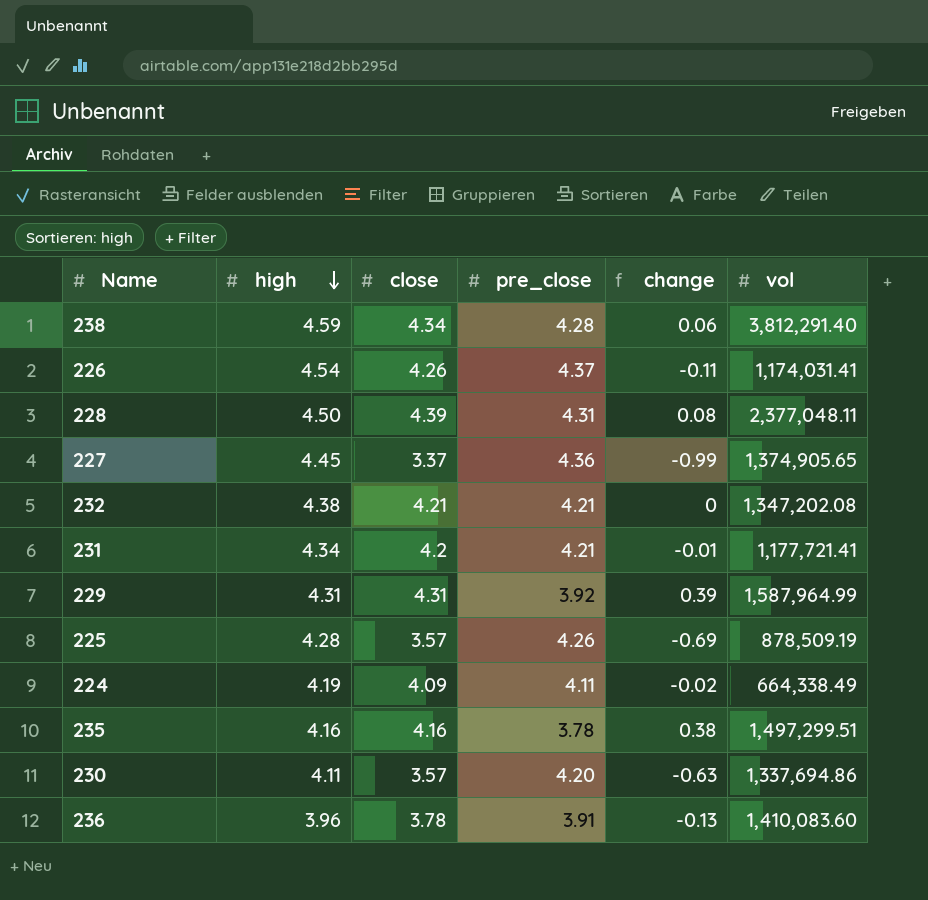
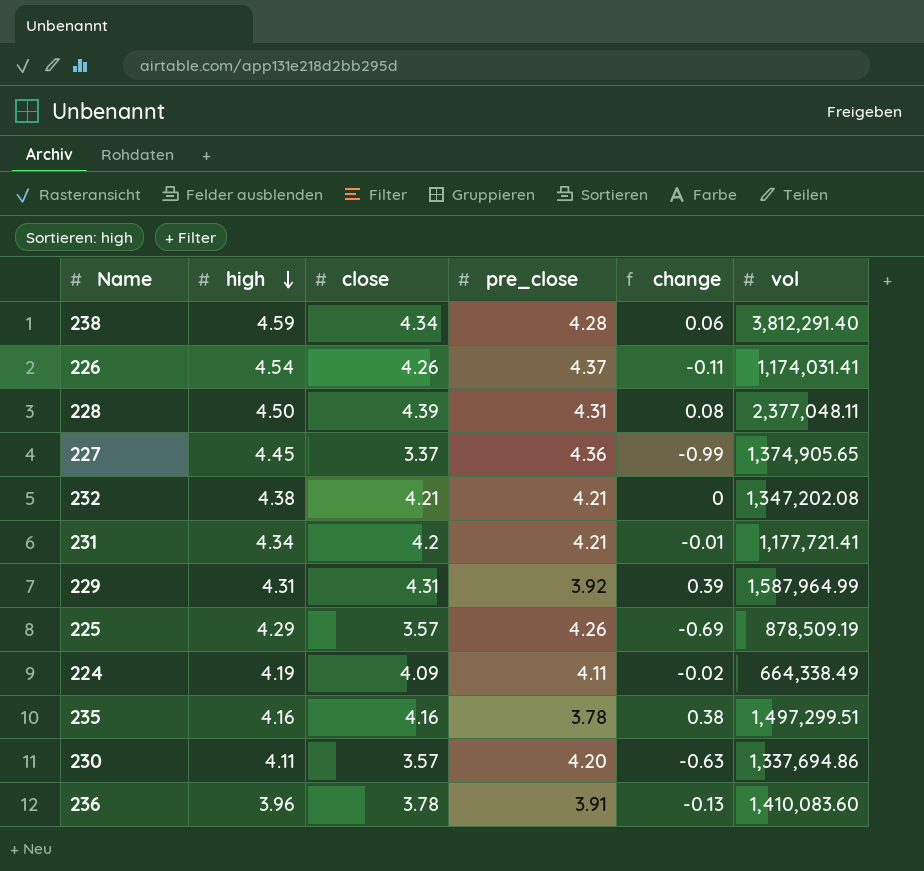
225 | high: 4.28 -> 4.29

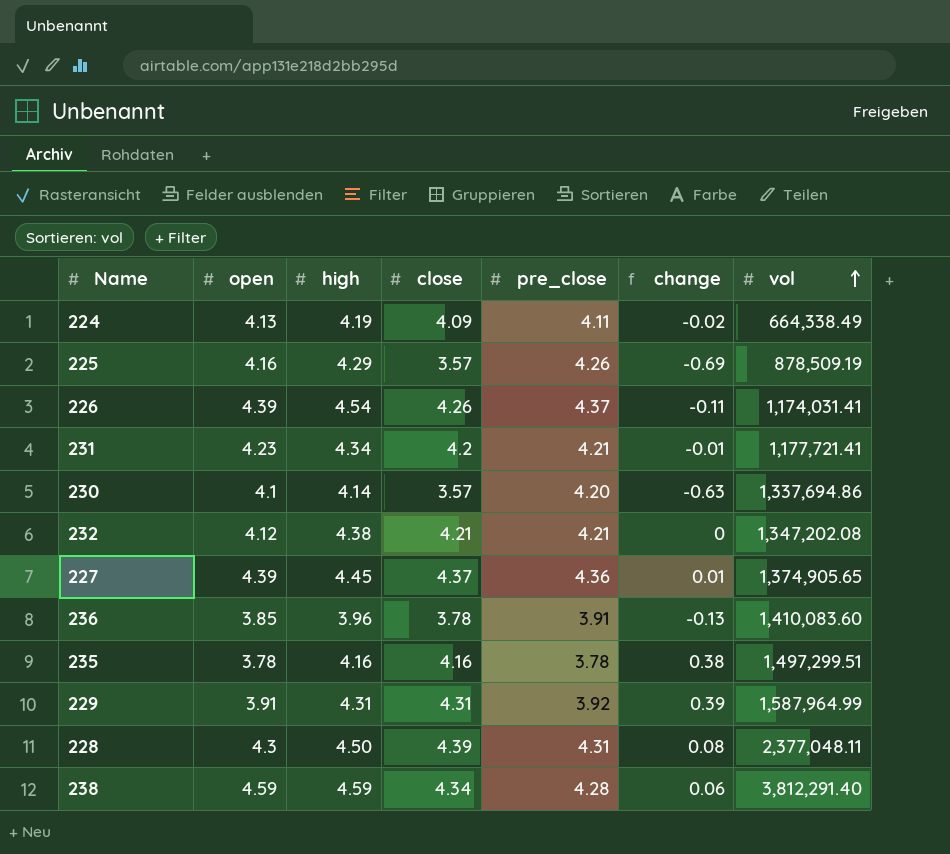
row order: high descending -> vol ascending
column open | position: none -> 2
230 | high: 4.11 -> 4.14
227 | close: 3.37 -> 4.37
227 | change: -0.99 -> 0.01

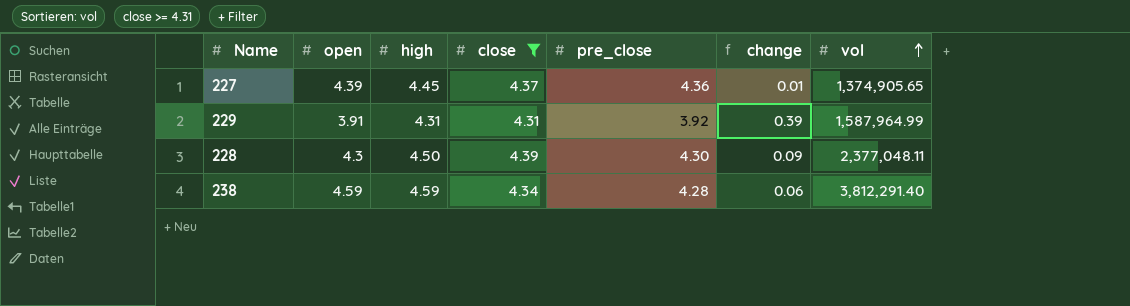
filter: none -> close >= 4.31
228 | pre_close: 4.31 -> 4.30
228 | change: 0.08 -> 0.09

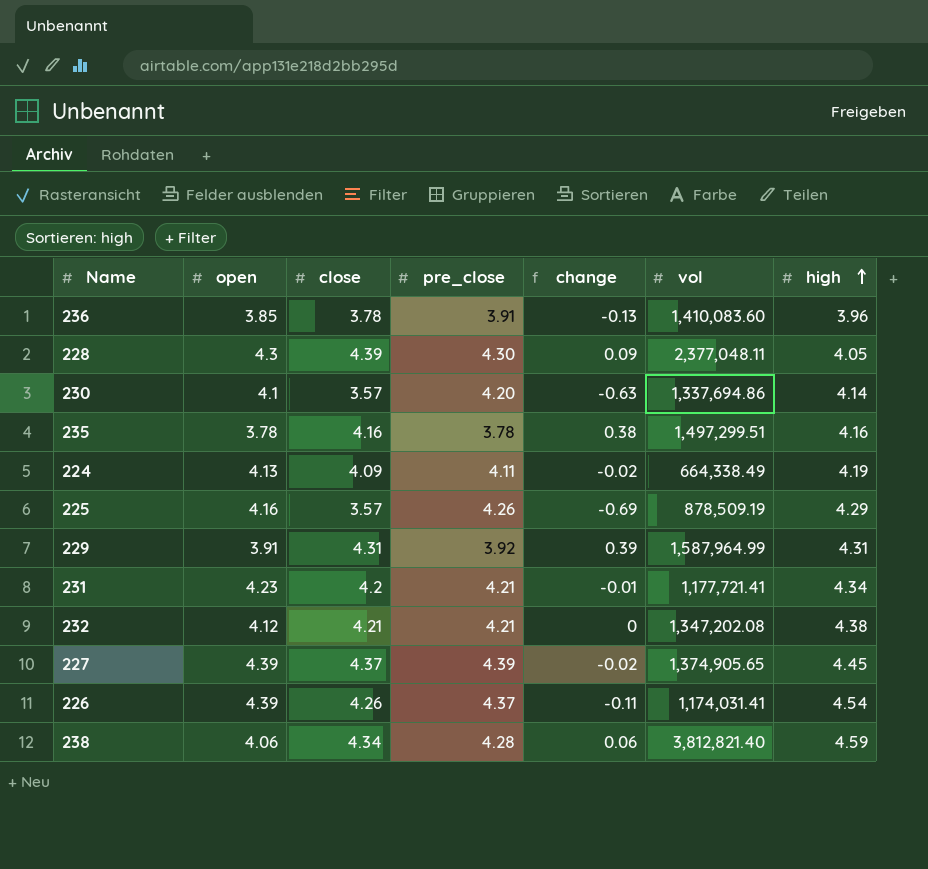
filter: close >= 4.31 -> none
row order: vol ascending -> high ascending
column high | position: 3 -> 7
228 | high: 4.50 -> 4.05
227 | pre_close: 4.36 -> 4.39
227 | change: 0.01 -> -0.02
238 | open: 4.59 -> 4.06
238 | vol: 3,812,291.40 -> 3,812,821.40

